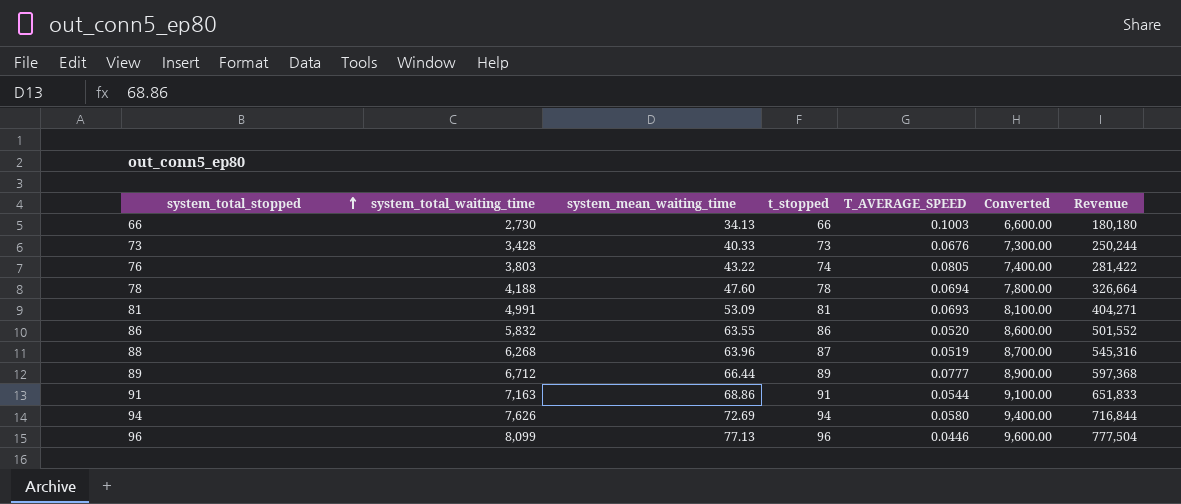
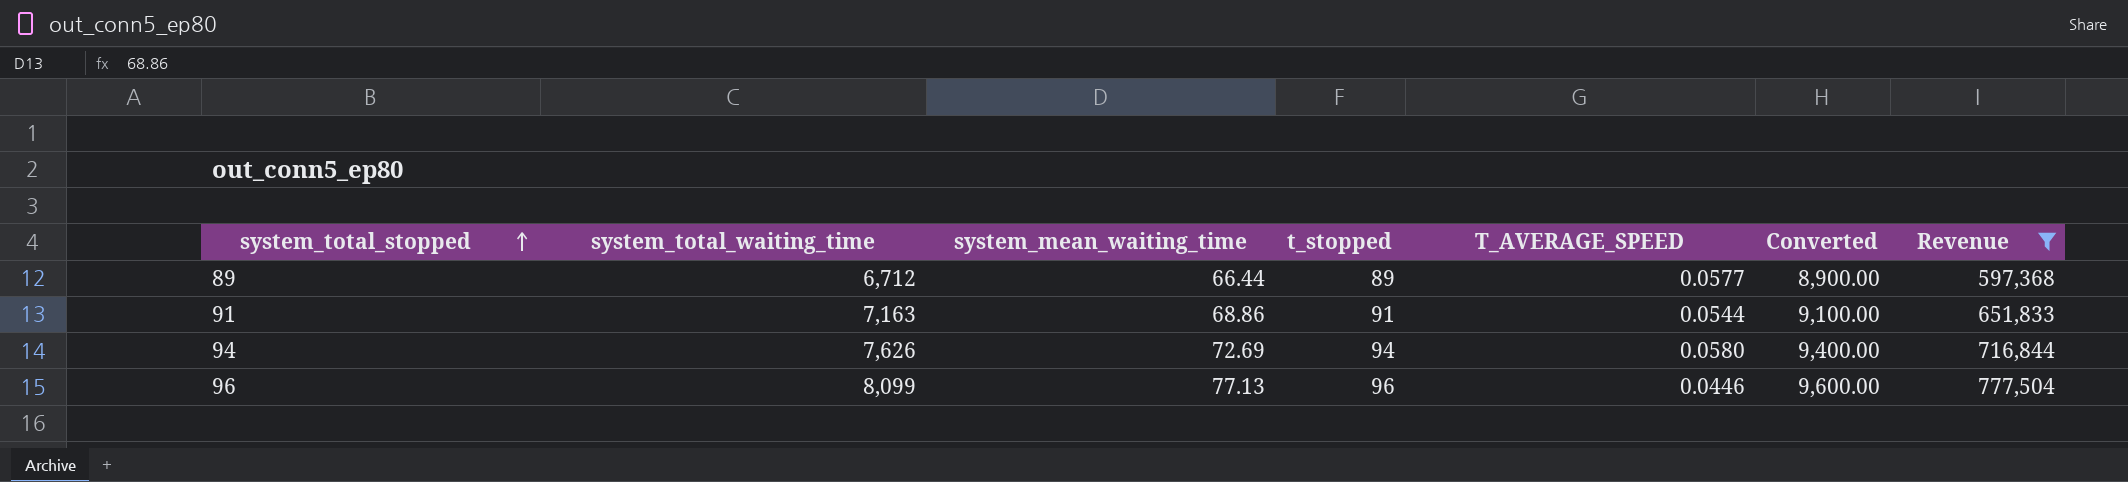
filter: none -> Revenue >= 597,368
89 | T_AVERAGE_SPEED: 0.0777 -> 0.0577

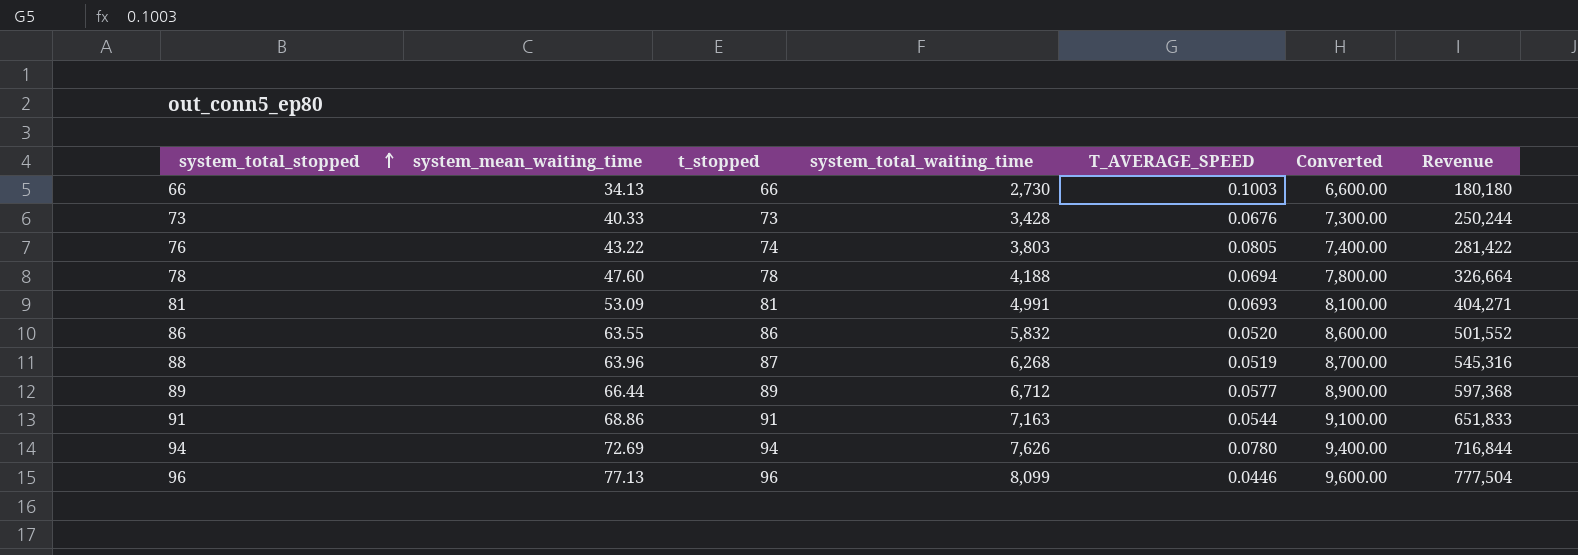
filter: Revenue >= 597,368 -> none
column system_total_waiting_time | position: 2 -> 4
94 | T_AVERAGE_SPEED: 0.0580 -> 0.0780

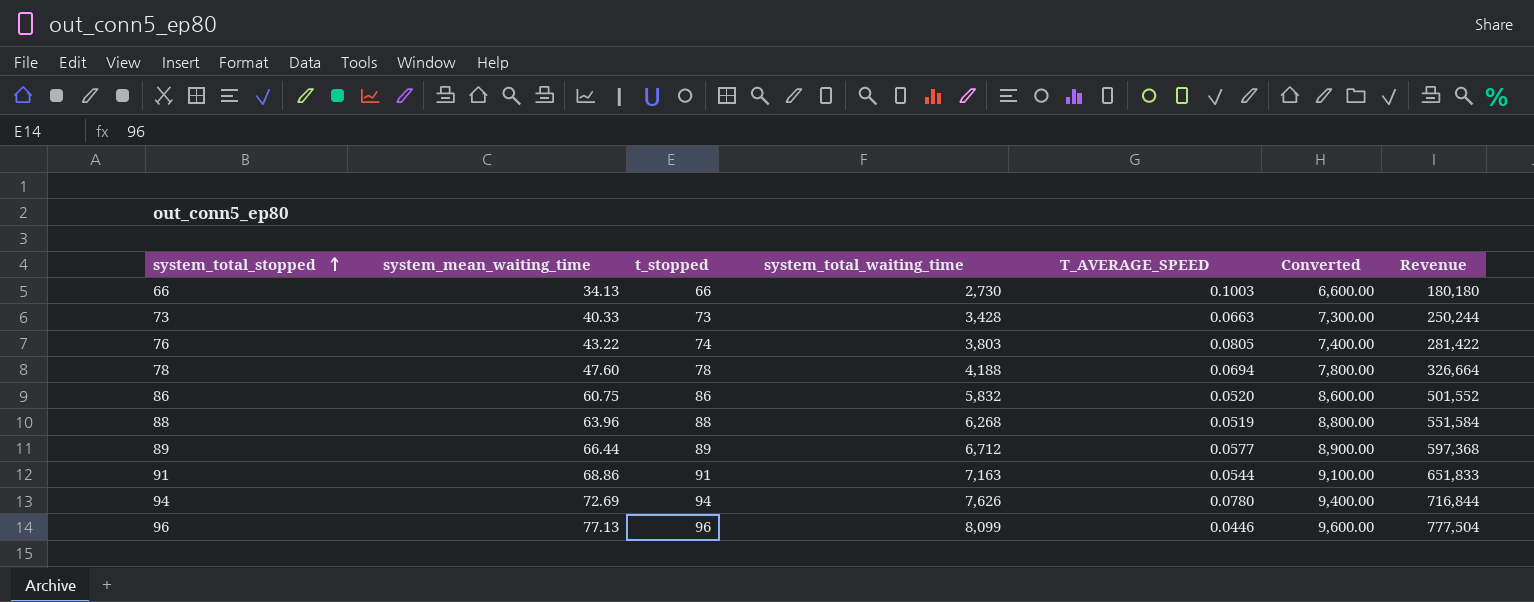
row 81: 53.09 | 81 | 4,991 | 0.0693 | 8,100.00 | 404,271 -> none
73 | T_AVERAGE_SPEED: 0.0676 -> 0.0663
86 | system_mean_waiting_time: 63.55 -> 60.75
88 | t_stopped: 87 -> 88
88 | Converted: 8,700.00 -> 8,800.00
88 | Revenue: 545,316 -> 551,584

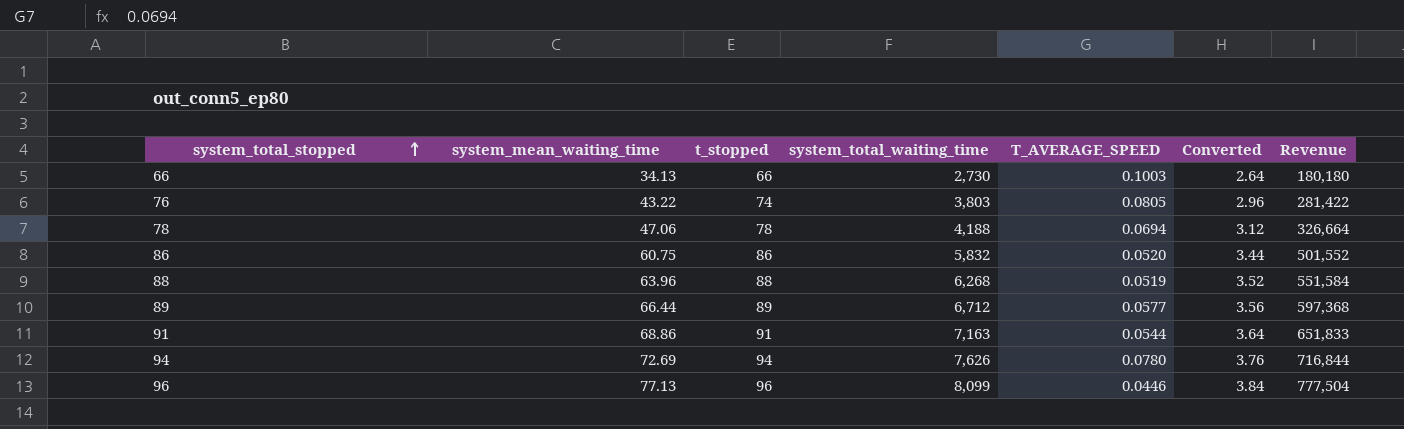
column Converted | formula: [t_stopped] * 100 -> [t_stopped] * 0.04
row 73: 40.33 | 73 | 3,428 | 0.0663 | 7,300.00 | 250,244 -> none
78 | system_mean_waiting_time: 47.60 -> 47.06

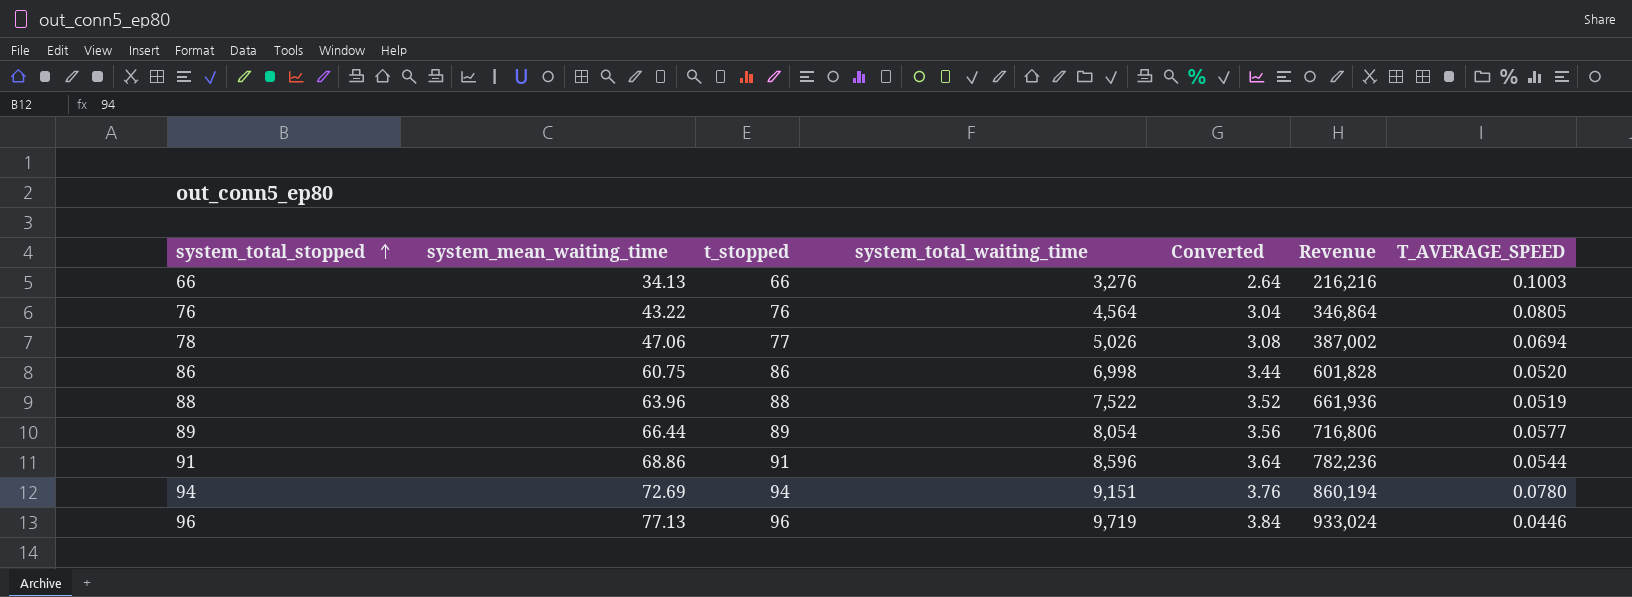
column T_AVERAGE_SPEED | position: 5 -> 7
66 | system_total_waiting_time: 2,730 -> 3,276
66 | Revenue: 180,180 -> 216,216
76 | t_stopped: 74 -> 76
76 | system_total_waiting_time: 3,803 -> 4,564
76 | Converted: 2.96 -> 3.04
76 | Revenue: 281,422 -> 346,864
78 | t_stopped: 78 -> 77
78 | system_total_waiting_time: 4,188 -> 5,026
78 | Converted: 3.12 -> 3.08
78 | Revenue: 326,664 -> 387,002
86 | system_total_waiting_time: 5,832 -> 6,998
86 | Revenue: 501,552 -> 601,828
88 | system_total_waiting_time: 6,268 -> 7,522
88 | Revenue: 551,584 -> 661,936
89 | system_total_waiting_time: 6,712 -> 8,054
89 | Revenue: 597,368 -> 716,806
91 | system_total_waiting_time: 7,163 -> 8,596
91 | Revenue: 651,833 -> 782,236
94 | system_total_waiting_time: 7,626 -> 9,151
94 | Revenue: 716,844 -> 860,194
96 | system_total_waiting_time: 8,099 -> 9,719
96 | Revenue: 777,504 -> 933,024

